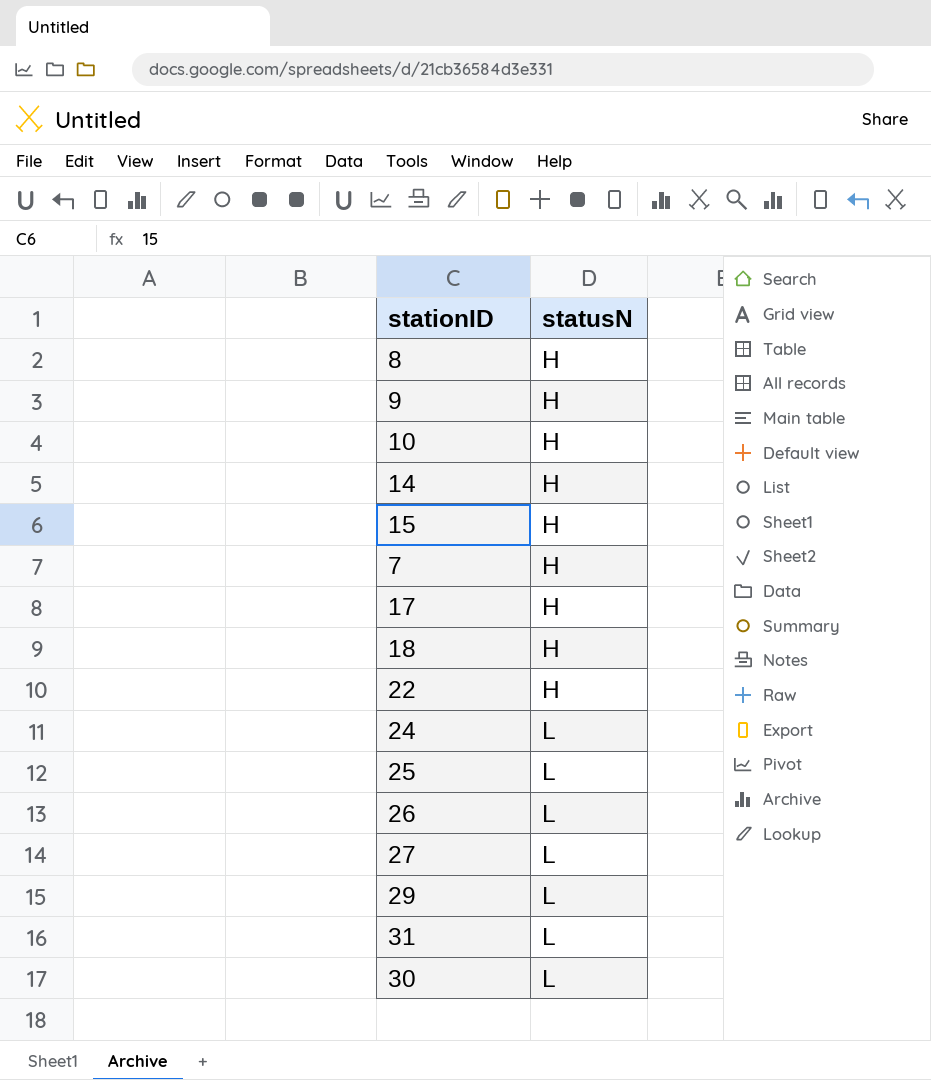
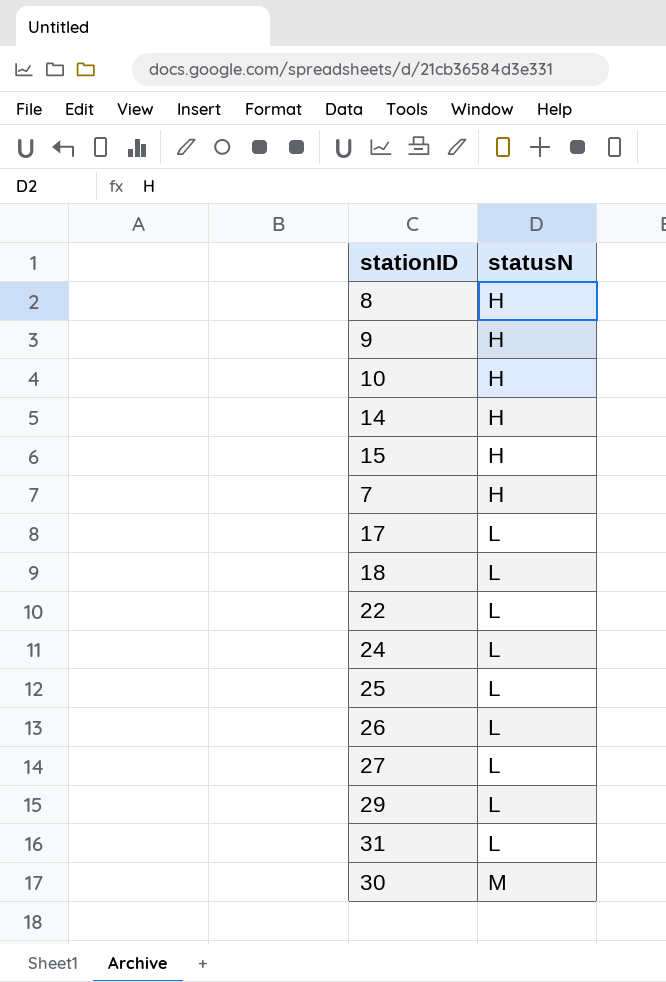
17 | statusN: H -> L
18 | statusN: H -> L
22 | statusN: H -> L
30 | statusN: L -> M

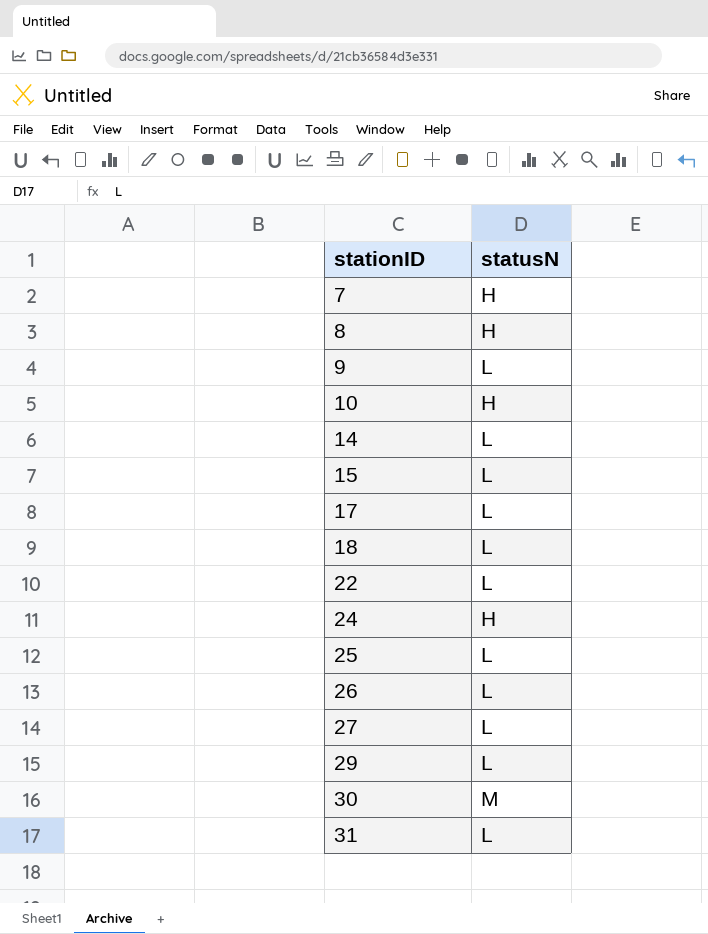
row order: statusN ascending -> stationID ascending
9 | statusN: H -> L
14 | statusN: H -> L
15 | statusN: H -> L
24 | statusN: L -> H

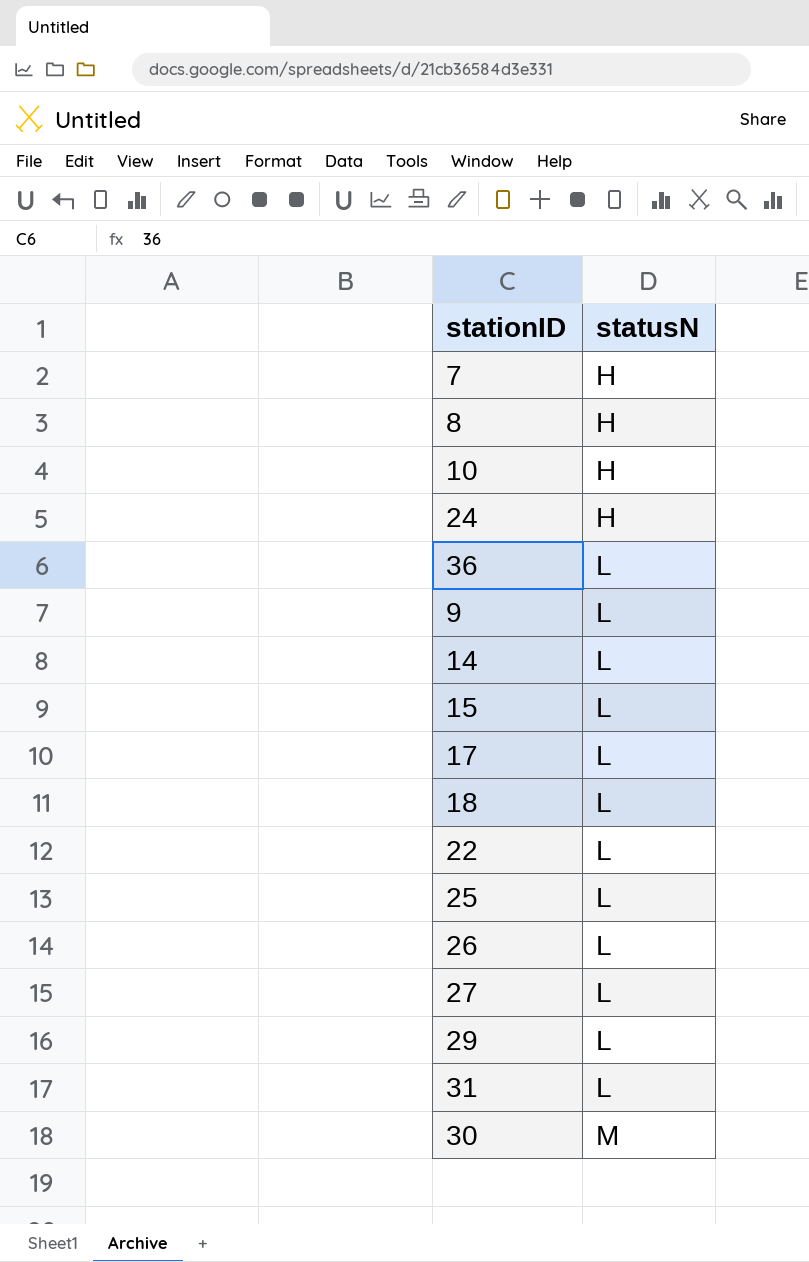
row order: stationID ascending -> statusN ascending
row 36: none -> L

